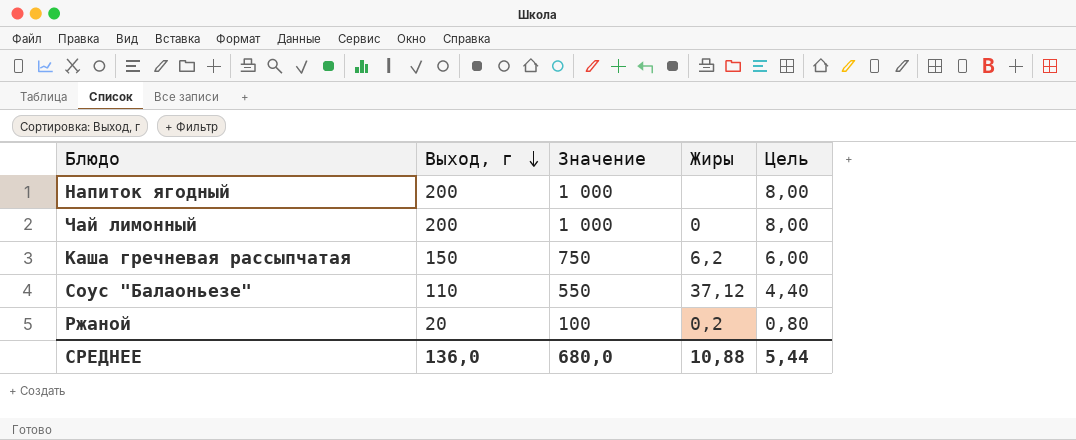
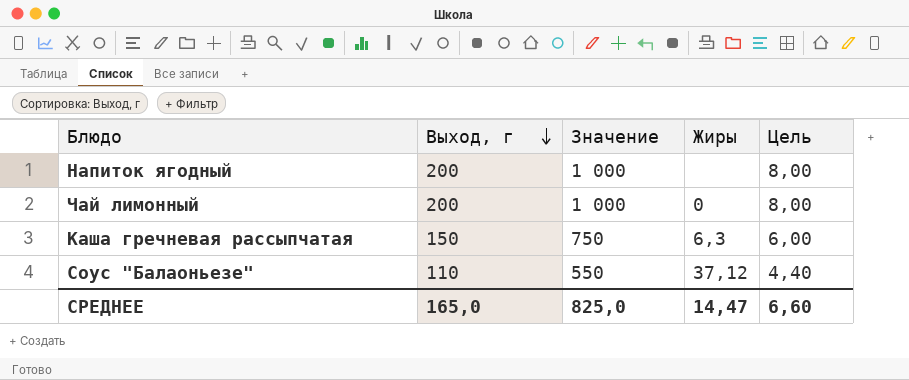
row Ржаной: 20 | 100 | 0,2 | 0,80 -> none
Каша гречневая рассыпчатая | Жиры: 6,2 -> 6,3
СРЕДНЕЕ | Выход, г: 136,0 -> 165,0
СРЕДНЕЕ | Значение: 680,0 -> 825,0
СРЕДНЕЕ | Жиры: 10,88 -> 14,47
СРЕДНЕЕ | Цель: 5,44 -> 6,60

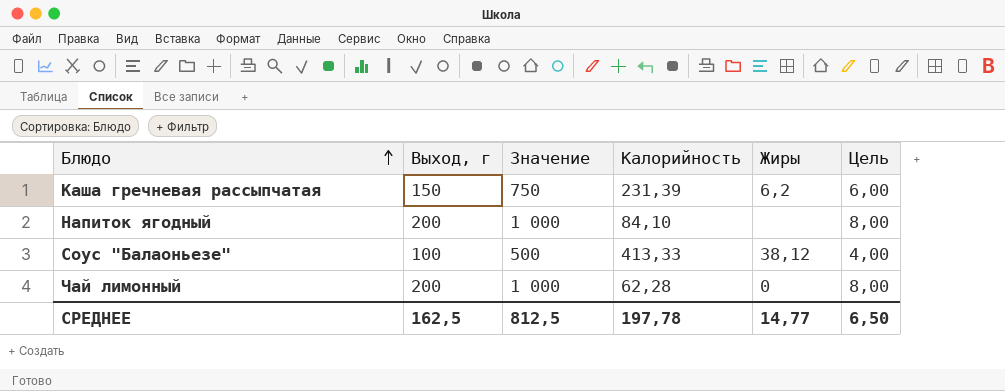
row order: Выход, г descending -> Блюдо ascending
column Калорийность | position: none -> 4
Каша гречневая рассыпчатая | Жиры: 6,3 -> 6,2
Соус "Балаоньезе" | Выход, г: 110 -> 100
Соус "Балаоньезе" | Значение: 550 -> 500
Соус "Балаоньезе" | Жиры: 37,12 -> 38,12
Соус "Балаоньезе" | Цель: 4,40 -> 4,00
СРЕДНЕЕ | Выход, г: 165,0 -> 162,5
СРЕДНЕЕ | Значение: 825,0 -> 812,5
СРЕДНЕЕ | Жиры: 14,47 -> 14,77
СРЕДНЕЕ | Цель: 6,60 -> 6,50

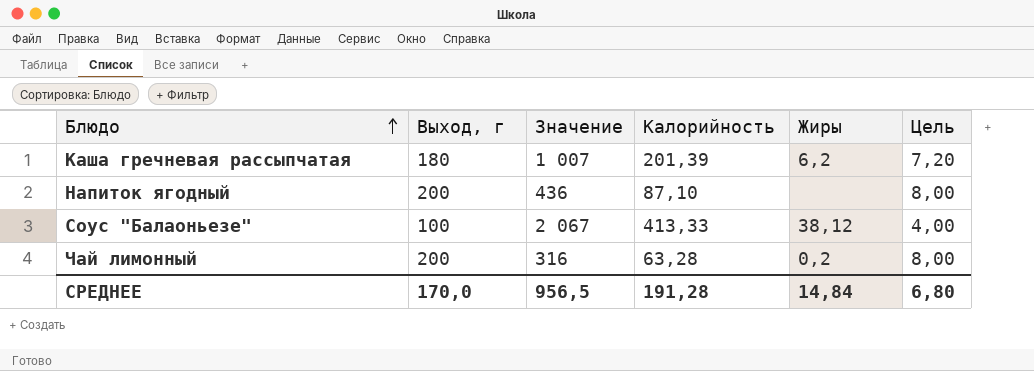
column Значение | formula: [Выход, г] * 5 -> [Калорийность] * 5
Каша гречневая рассыпчатая | Выход, г: 150 -> 180
Каша гречневая рассыпчатая | Калорийность: 231,39 -> 201,39
Каша гречневая рассыпчатая | Цель: 6,00 -> 7,20
Напиток ягодный | Калорийность: 84,10 -> 87,10
Чай лимонный | Калорийность: 62,28 -> 63,28
Чай лимонный | Жиры: 0 -> 0,2
СРЕДНЕЕ | Выход, г: 162,5 -> 170,0
СРЕДНЕЕ | Значение: 812,5 -> 956,5
СРЕДНЕЕ | Калорийность: 197,78 -> 191,28
СРЕДНЕЕ | Жиры: 14,77 -> 14,84
СРЕДНЕЕ | Цель: 6,50 -> 6,80

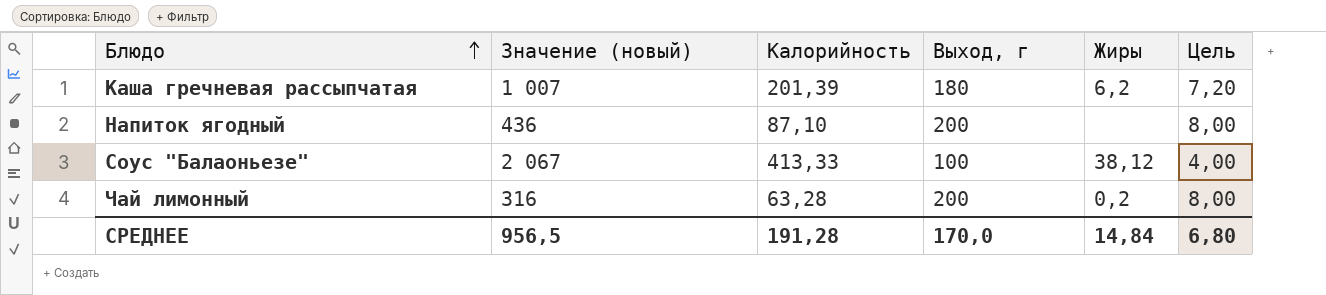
column name: Значение -> Значение (новый)
column Выход, г | position: 2 -> 4

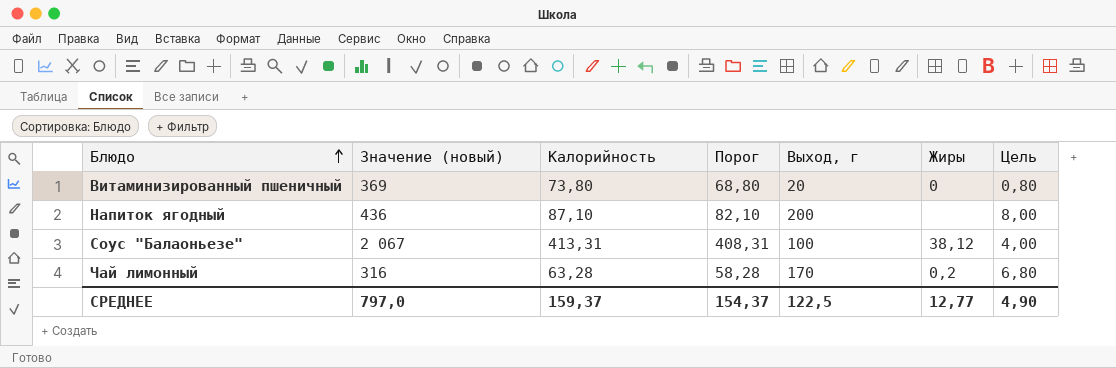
column Порог | formula: none -> [Калорийность] - 5
row Каша гречневая рассыпчатая: 1 007 | 201,39 | 180 | 6,2 | 7,20 -> none
row Витаминизированный пшеничный: none -> 369 | 73,80 | 68,80 | 20 | 0 | 0,80
Соус "Балаоньезе" | Калорийность: 413,33 -> 413,31
Чай лимонный | Выход, г: 200 -> 170
Чай лимонный | Цель: 8,00 -> 6,80
СРЕДНЕЕ | Значение (новый): 956,5 -> 797,0
СРЕДНЕЕ | Калорийность: 191,28 -> 159,37
СРЕДНЕЕ | Выход, г: 170,0 -> 122,5
СРЕДНЕЕ | Жиры: 14,84 -> 12,77
СРЕДНЕЕ | Цель: 6,80 -> 4,90

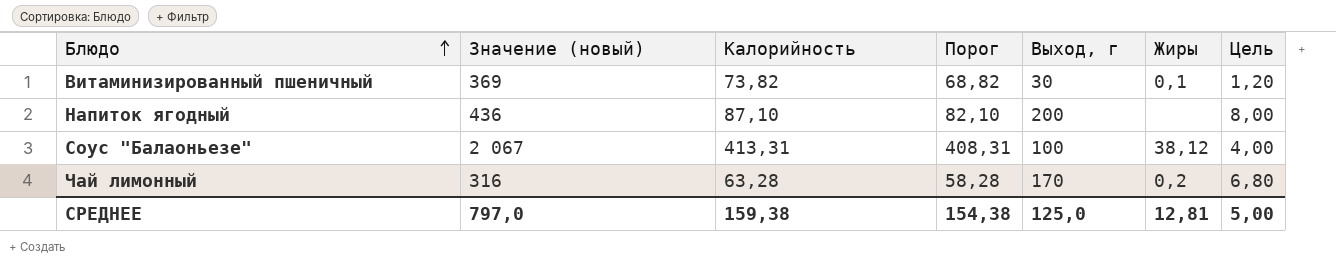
Витаминизированный пшеничный | Калорийность: 73,80 -> 73,82
Витаминизированный пшеничный | Порог: 68,80 -> 68,82
Витаминизированный пшеничный | Выход, г: 20 -> 30
Витаминизированный пшеничный | Жиры: 0 -> 0,1
Витаминизированный пшеничный | Цель: 0,80 -> 1,20
СРЕДНЕЕ | Калорийность: 159,37 -> 159,38
СРЕДНЕЕ | Порог: 154,37 -> 154,38
СРЕДНЕЕ | Выход, г: 122,5 -> 125,0
СРЕДНЕЕ | Жиры: 12,77 -> 12,81
СРЕДНЕЕ | Цель: 4,90 -> 5,00

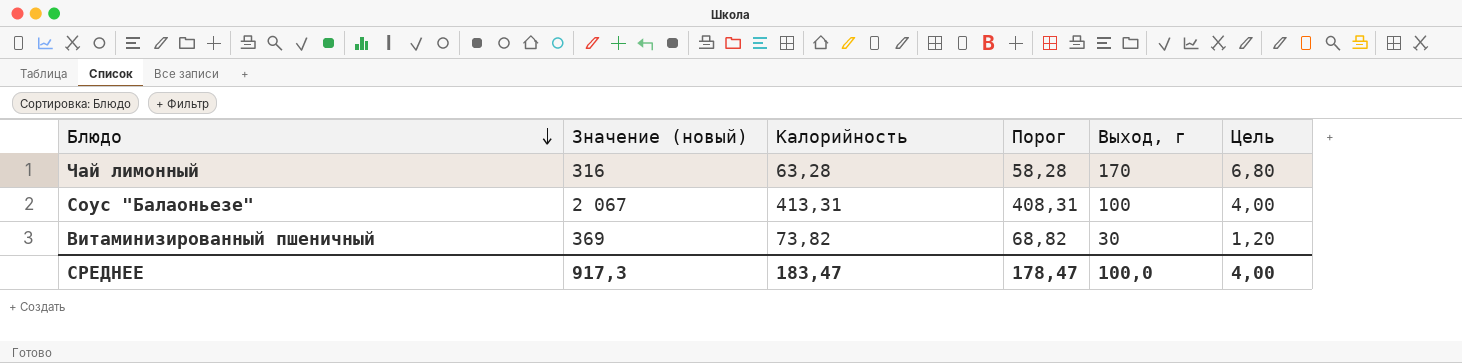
row order: Блюдо ascending -> Блюдо descending
column Жиры | position: 6 -> none
row Напиток ягодный: 436 | 87,10 | 82,10 | 200 | none | 8,00 -> none
СРЕДНЕЕ | Значение (новый): 797,0 -> 917,3
СРЕДНЕЕ | Калорийность: 159,38 -> 183,47
СРЕДНЕЕ | Порог: 154,38 -> 178,47
СРЕДНЕЕ | Выход, г: 125,0 -> 100,0
СРЕДНЕЕ | Цель: 5,00 -> 4,00

